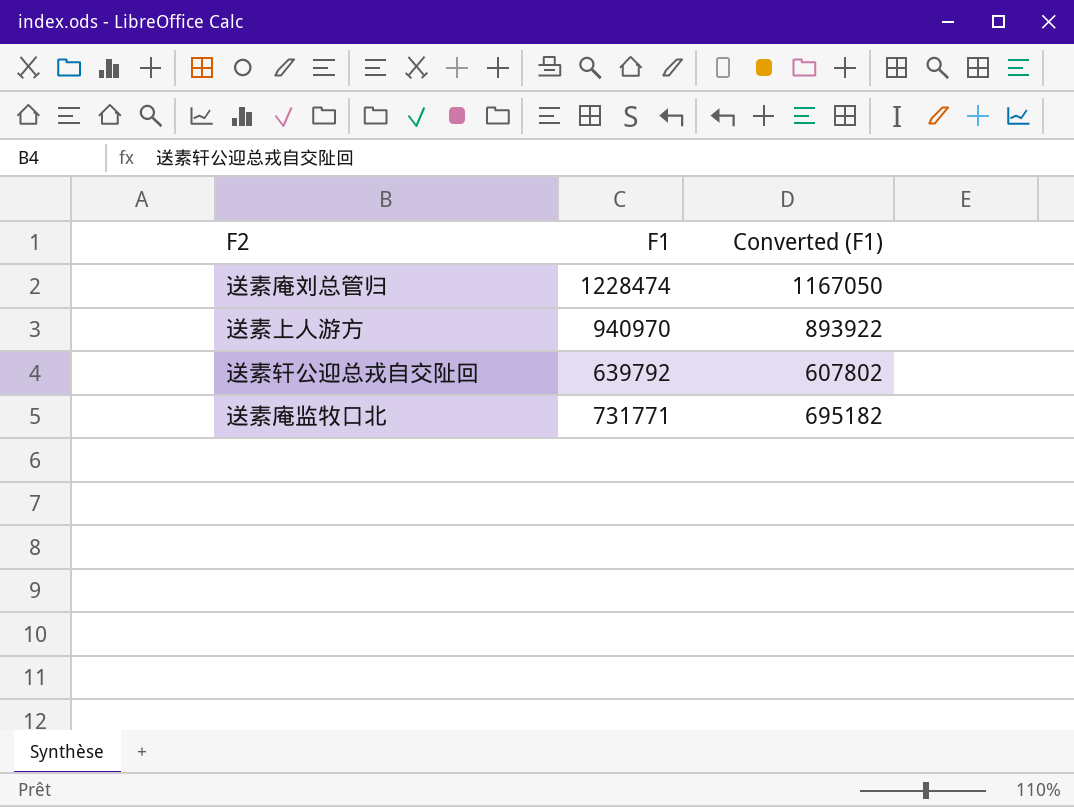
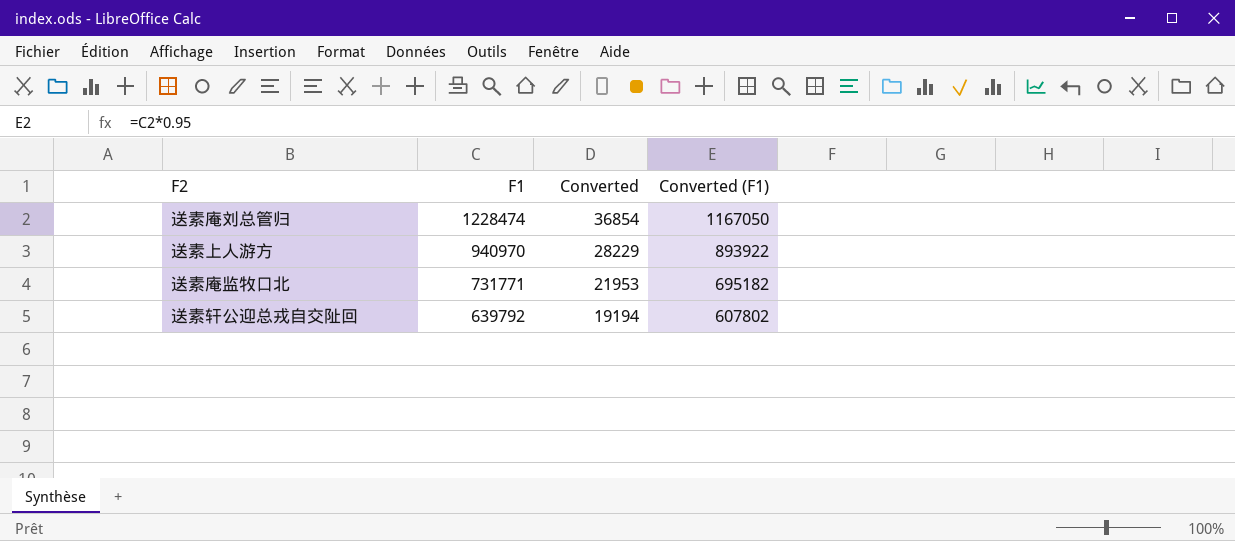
row order: none -> F1 descending
column Converted | formula: none -> [F1] * 0.03

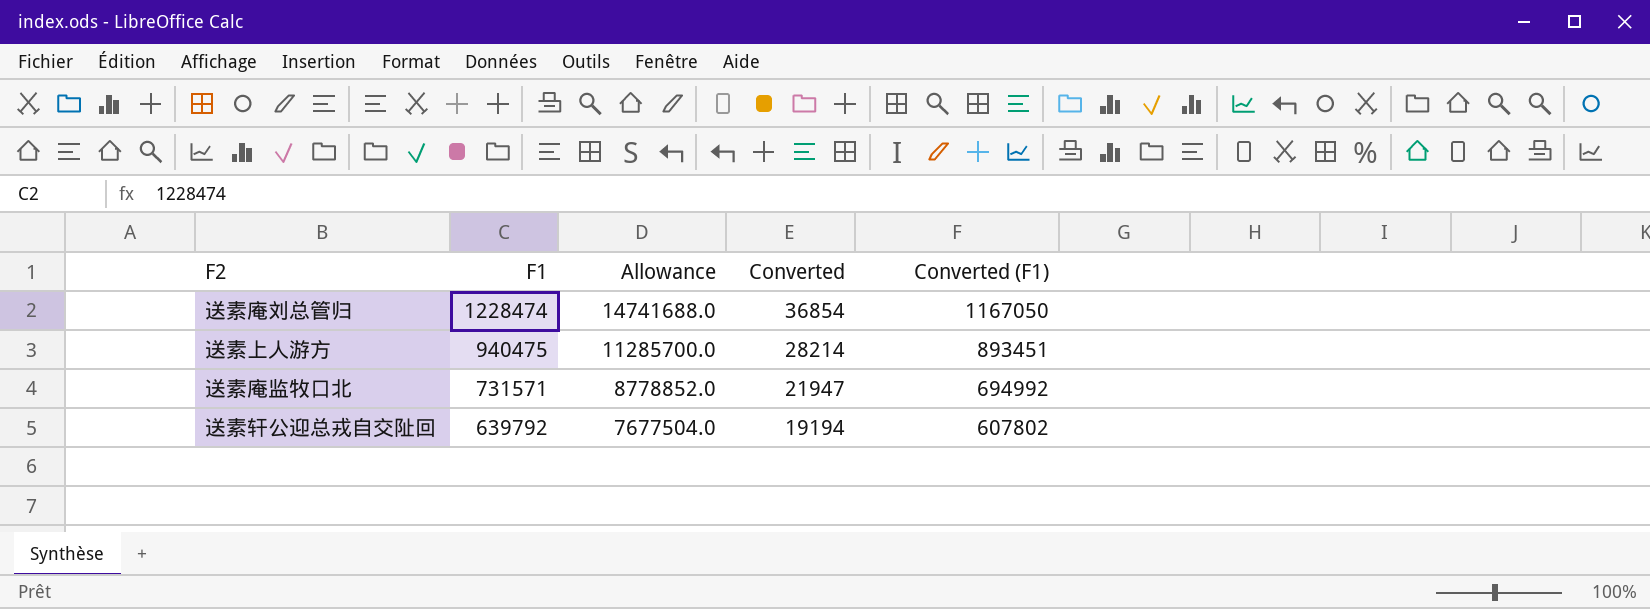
column Allowance | formula: none -> [F1] * 12
送素上人游方 | F1: 940970 -> 940475
送素上人游方 | Converted: 28229 -> 28214
送素上人游方 | Converted (F1): 893922 -> 893451
送素庵监牧口北 | F1: 731771 -> 731571
送素庵监牧口北 | Converted: 21953 -> 21947
送素庵监牧口北 | Converted (F1): 695182 -> 694992

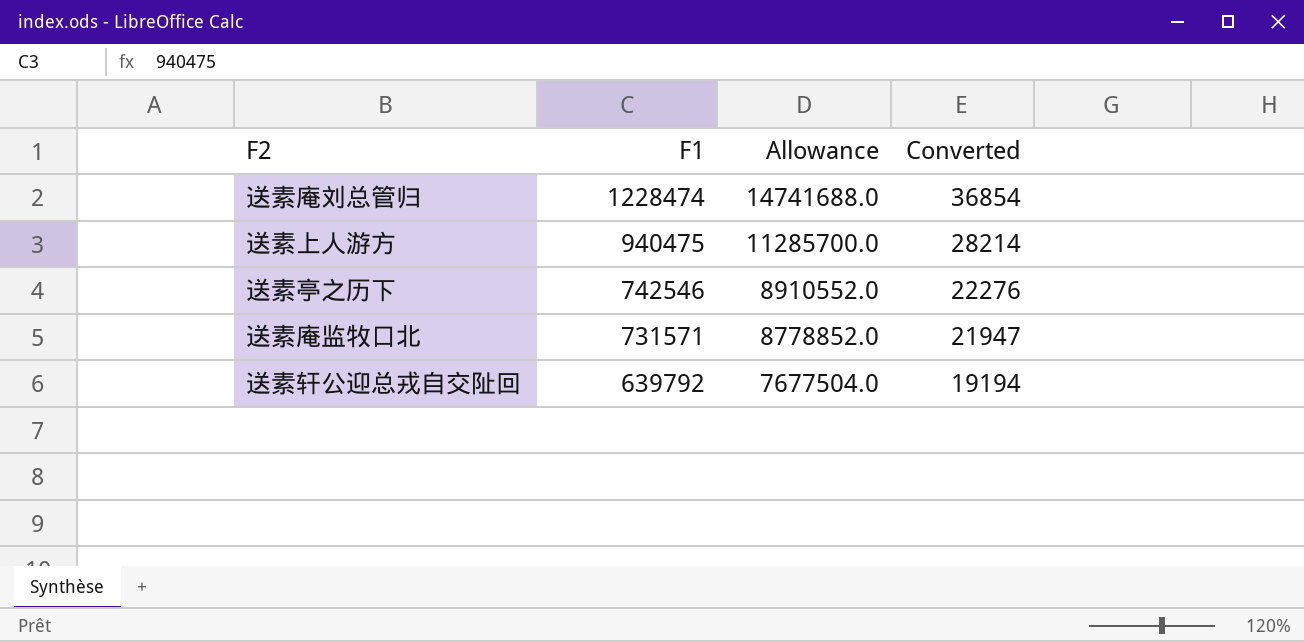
column Converted (F1) | formula: [F1] * 0.95 -> none
row 送素亭之历下: none -> 742546 | 8910552.0 | 22276

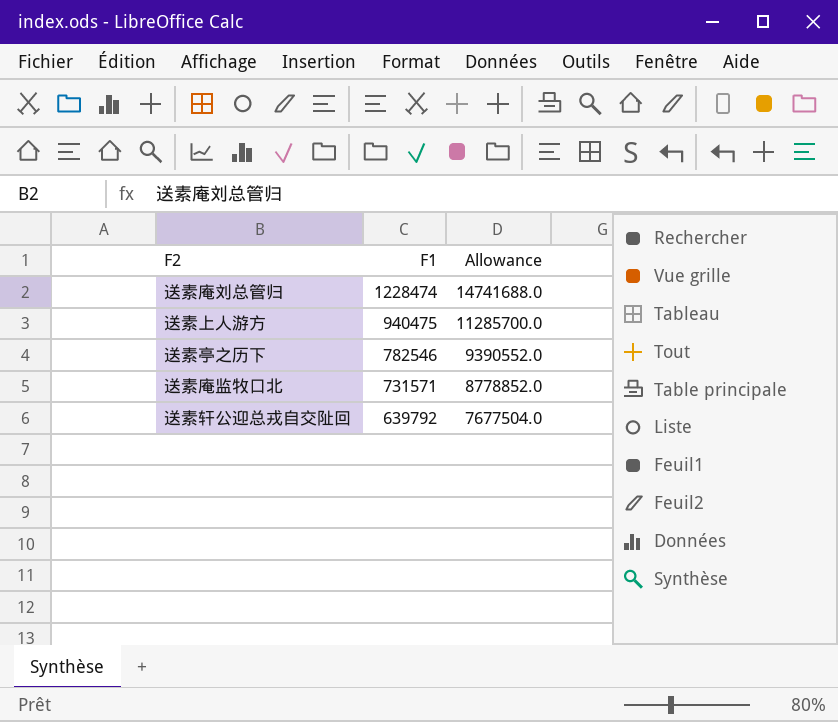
column Converted | formula: [F1] * 0.03 -> none
送素亭之历下 | F1: 742546 -> 782546
送素亭之历下 | Allowance: 8910552.0 -> 9390552.0

